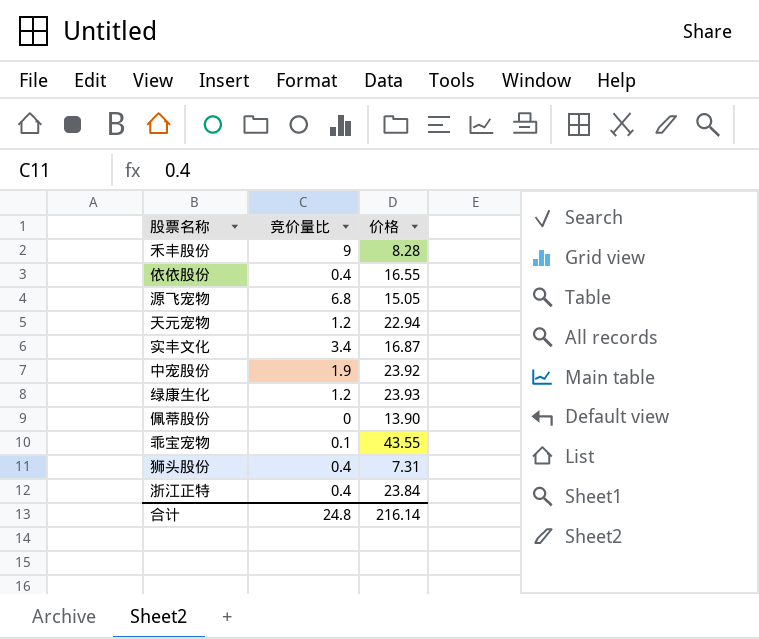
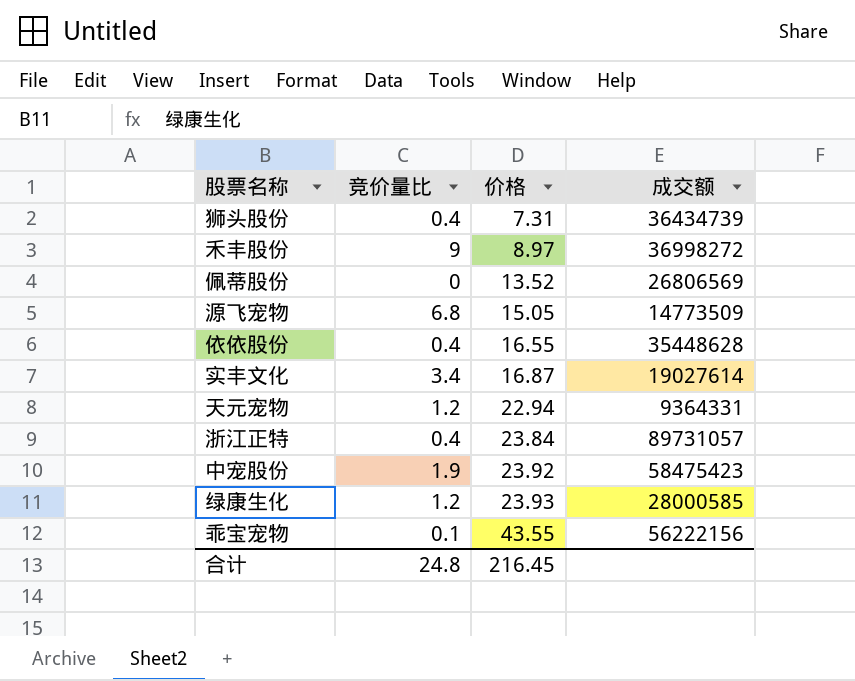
row order: none -> 价格 ascending
column 成交额 | position: none -> 4
禾丰股份 | 价格: 8.28 -> 8.97
佩蒂股份 | 价格: 13.90 -> 13.52
合计 | 价格: 216.14 -> 216.45

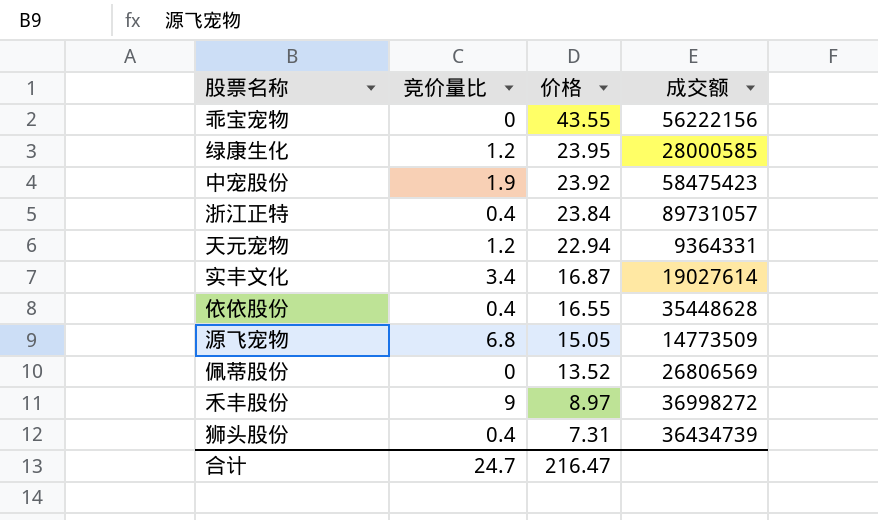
row order: 价格 ascending -> 价格 descending
乖宝宠物 | 竞价量比: 0.1 -> 0
绿康生化 | 价格: 23.93 -> 23.95
合计 | 竞价量比: 24.8 -> 24.7
合计 | 价格: 216.45 -> 216.47

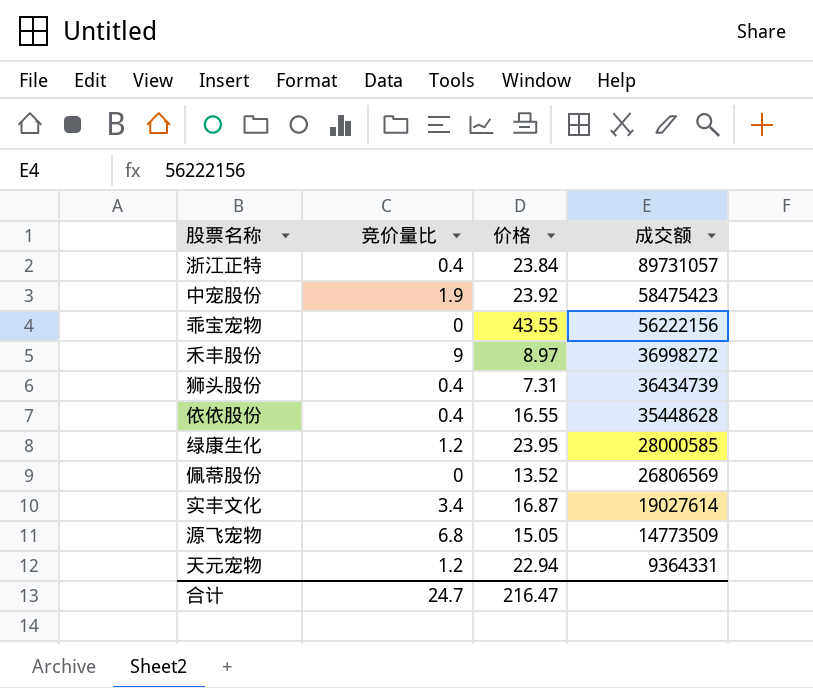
row order: 价格 descending -> 成交额 descending

